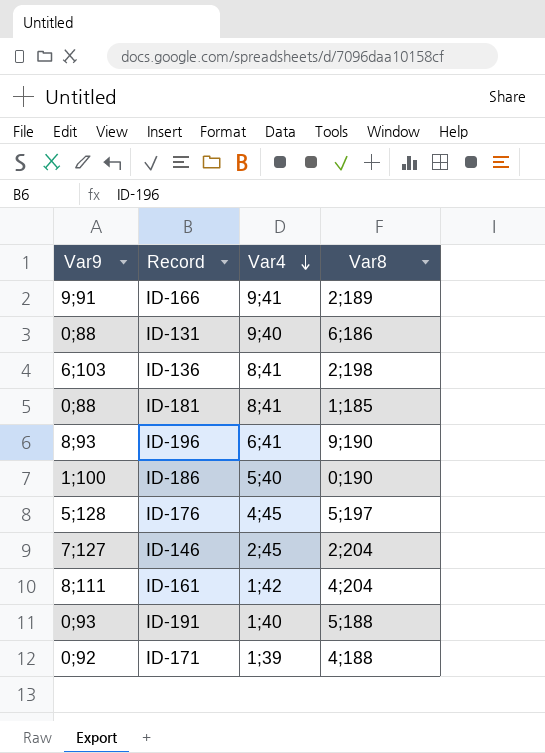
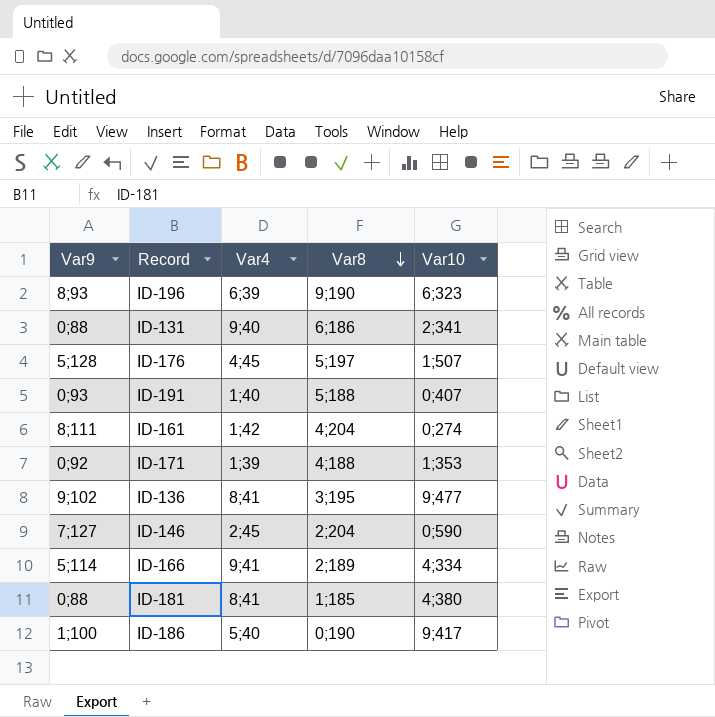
row order: Var4 descending -> Var8 descending
column Var10 | position: none -> 5
ID-196 | Var4: 6;41 -> 6;39
ID-136 | Var9: 6;103 -> 9;102
ID-136 | Var8: 2;198 -> 3;195
ID-166 | Var9: 9;91 -> 5;114

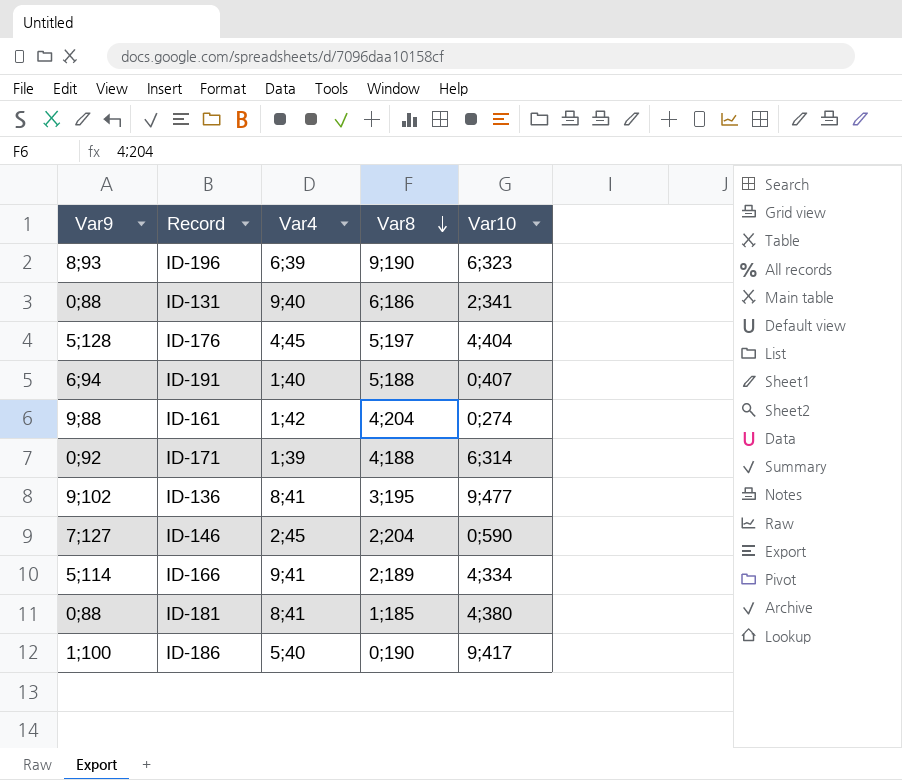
ID-176 | Var10: 1;507 -> 4;404
ID-191 | Var9: 0;93 -> 6;94
ID-161 | Var9: 8;111 -> 9;88
ID-171 | Var10: 1;353 -> 6;314

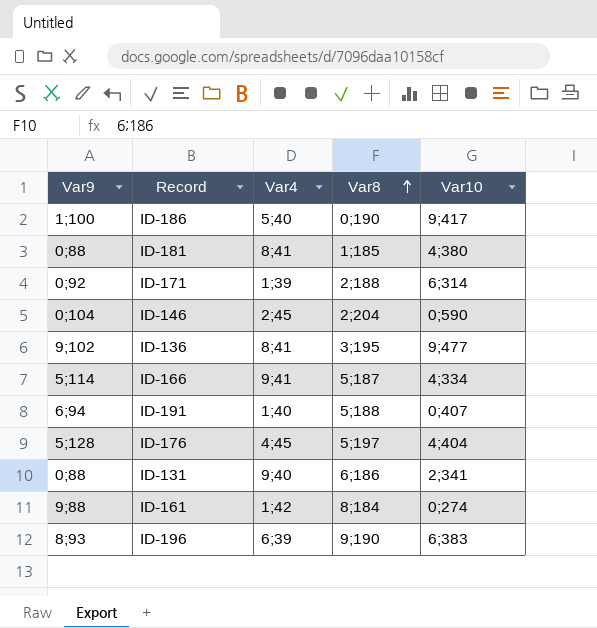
row order: Var8 descending -> Var8 ascending
ID-171 | Var8: 4;188 -> 2;188
ID-146 | Var9: 7;127 -> 0;104
ID-166 | Var8: 2;189 -> 5;187
ID-161 | Var8: 4;204 -> 8;184
ID-196 | Var10: 6;323 -> 6;383

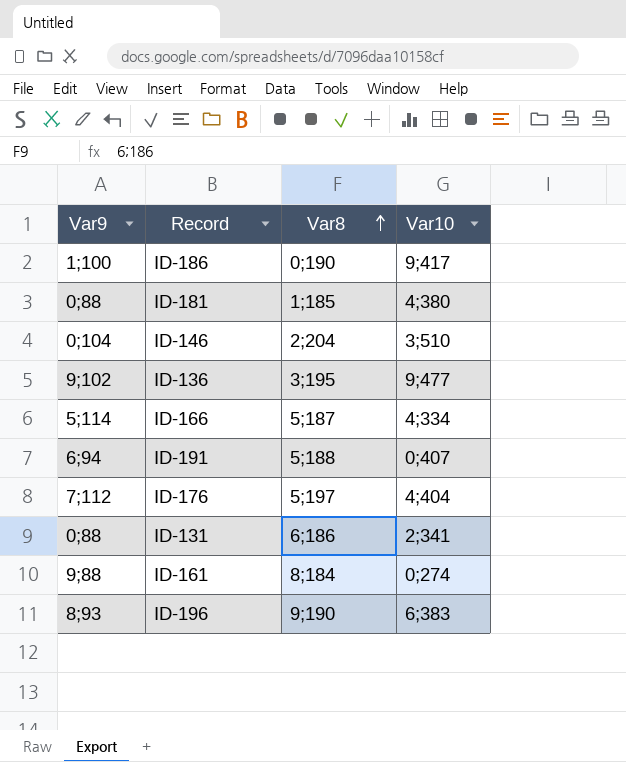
column Var4 | position: 3 -> none
row ID-171: 0;92 | 1;39 | 2;188 | 6;314 -> none
ID-146 | Var10: 0;590 -> 3;510
ID-176 | Var9: 5;128 -> 7;112

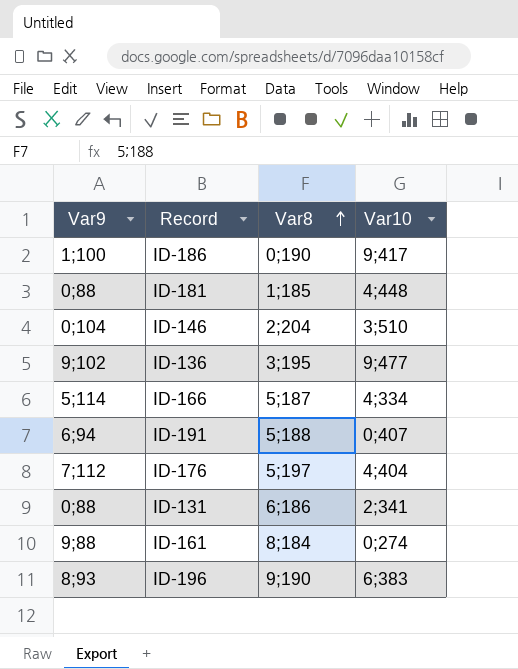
ID-181 | Var10: 4;380 -> 4;448

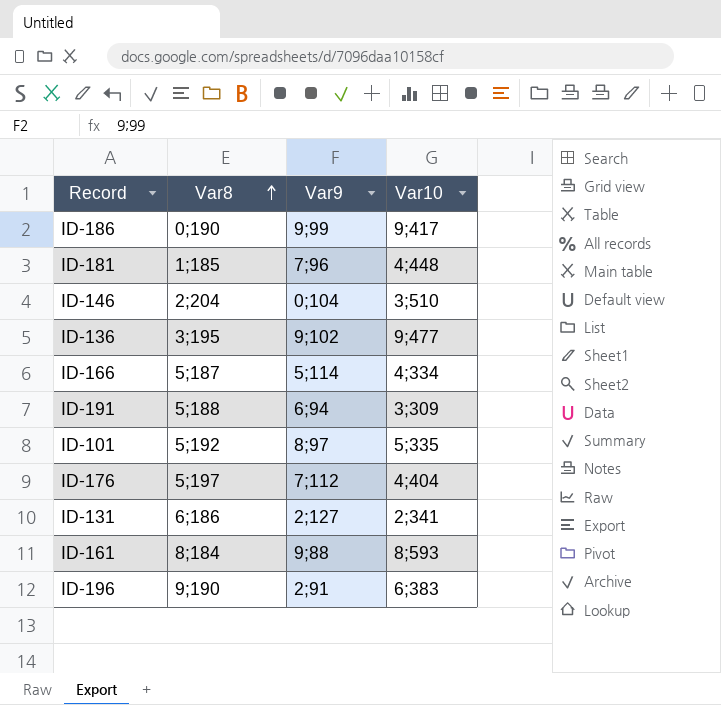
column Var9 | position: 1 -> 3
ID-186 | Var9: 1;100 -> 9;99
ID-181 | Var9: 0;88 -> 7;96
ID-191 | Var10: 0;407 -> 3;309
row ID-101: none -> 5;192 | 8;97 | 5;335
ID-131 | Var9: 0;88 -> 2;127
ID-161 | Var10: 0;274 -> 8;593
ID-196 | Var9: 8;93 -> 2;91

